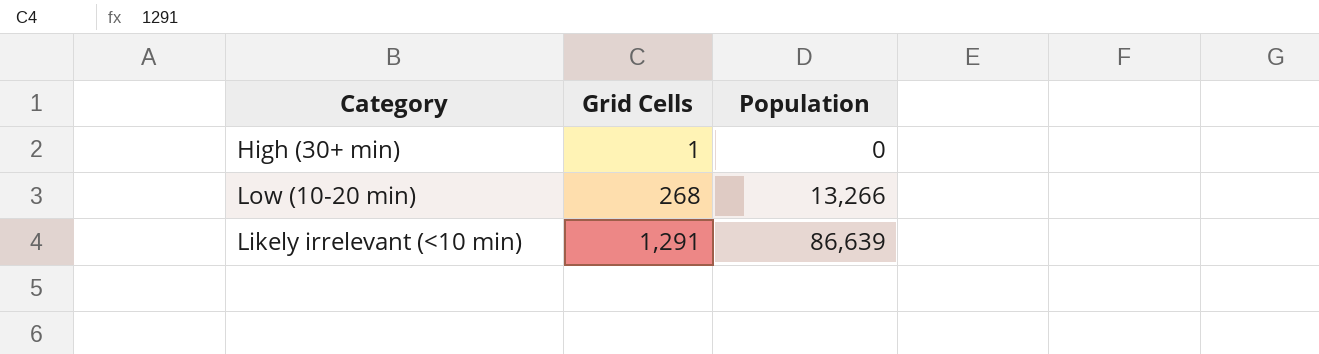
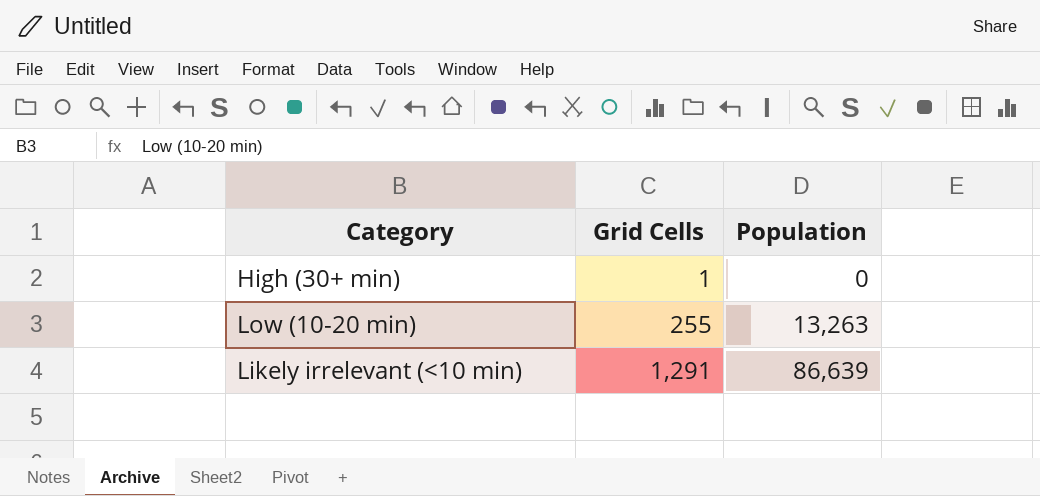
Low (10-20 min) | Grid Cells: 268 -> 255
Low (10-20 min) | Population: 13,266 -> 13,263

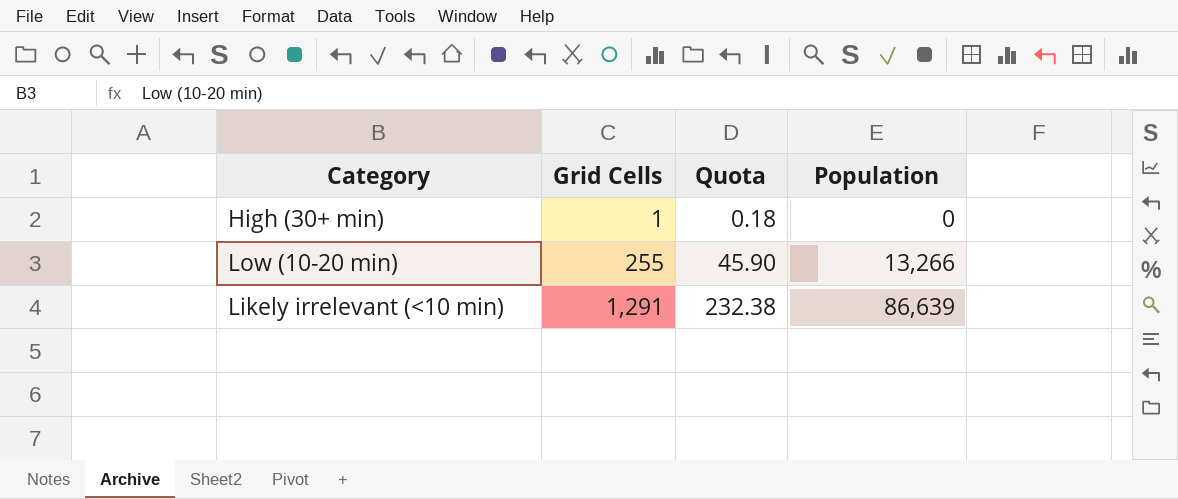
column Quota | formula: none -> [Grid Cells] * 0.18
Low (10-20 min) | Population: 13,263 -> 13,266

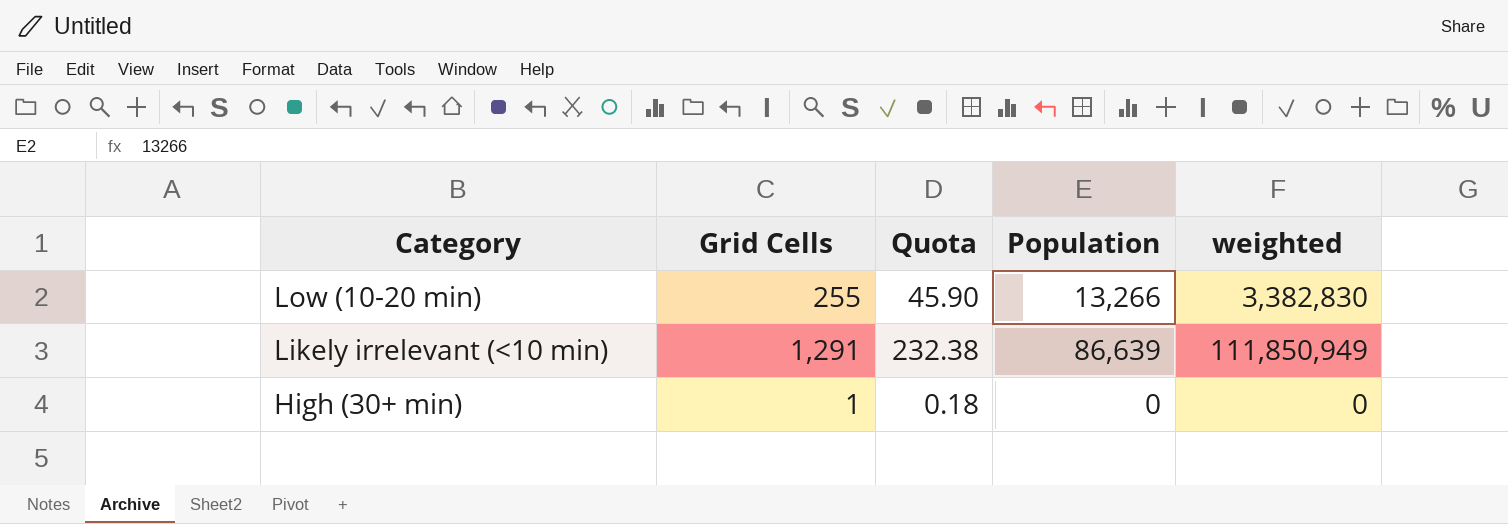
row order: Grid Cells ascending -> Category descending
column weighted | formula: none -> [Grid Cells] * [Population]

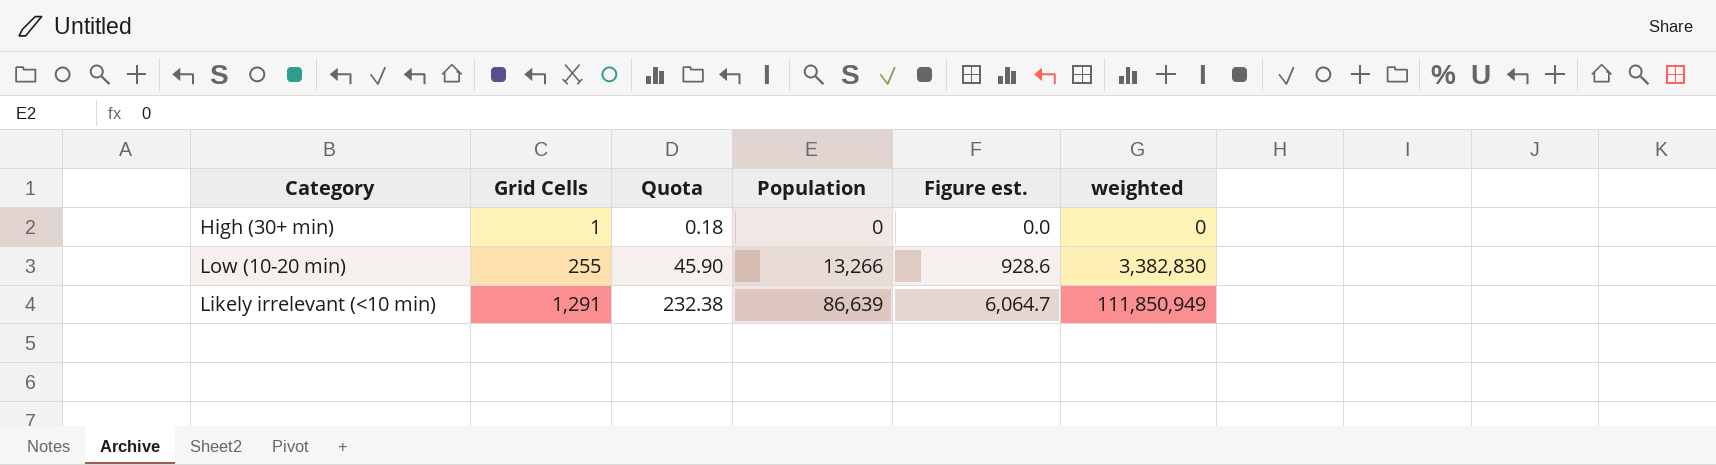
row order: Category descending -> Grid Cells ascending
column Figure est. | formula: none -> [Population] * 0.07

